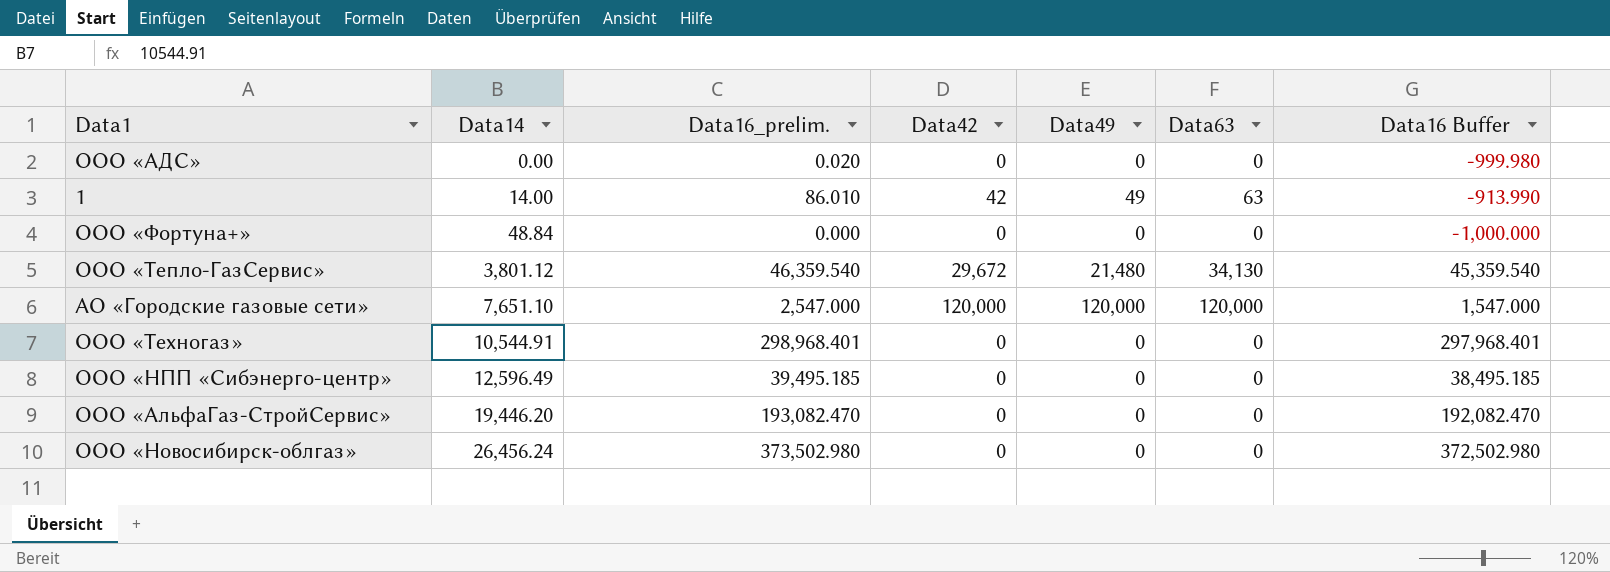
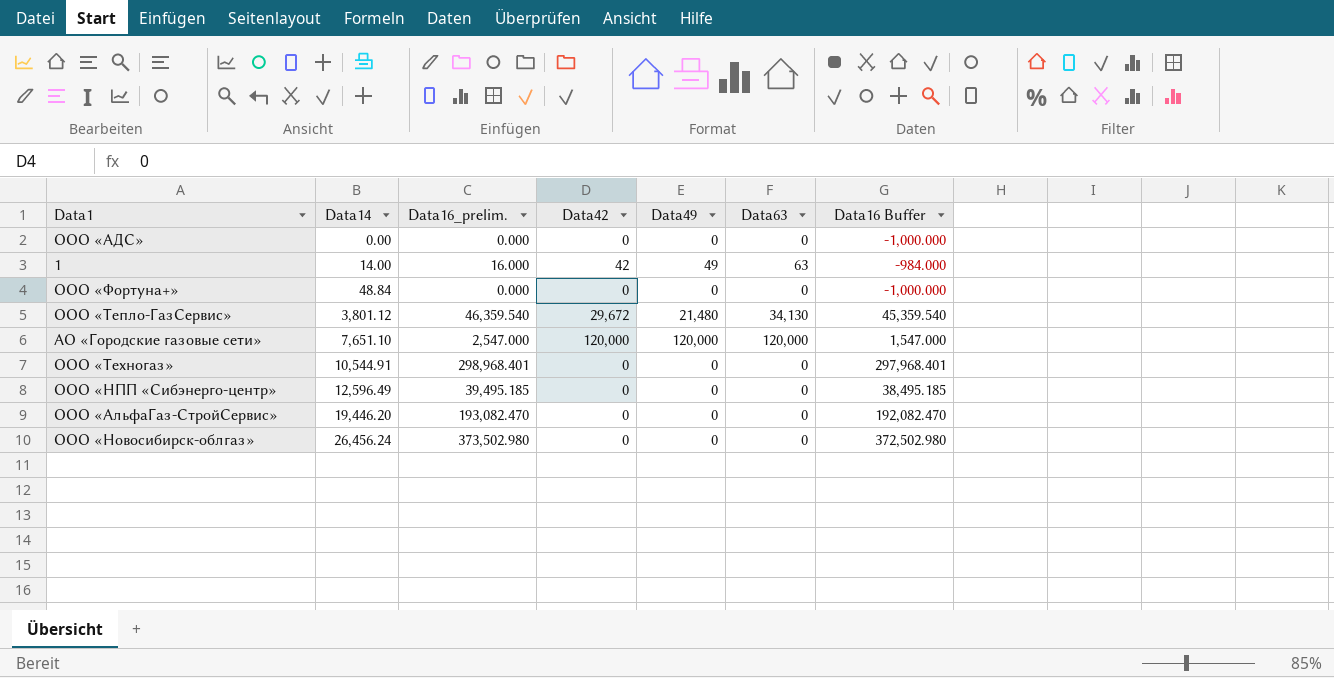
ООО «АДС» | Data16_prelim.: 0.020 -> 0.000
ООО «АДС» | Data16 Buffer: -999.980 -> -1,000.000
1 | Data16_prelim.: 86.010 -> 16.000
1 | Data16 Buffer: -913.990 -> -984.000

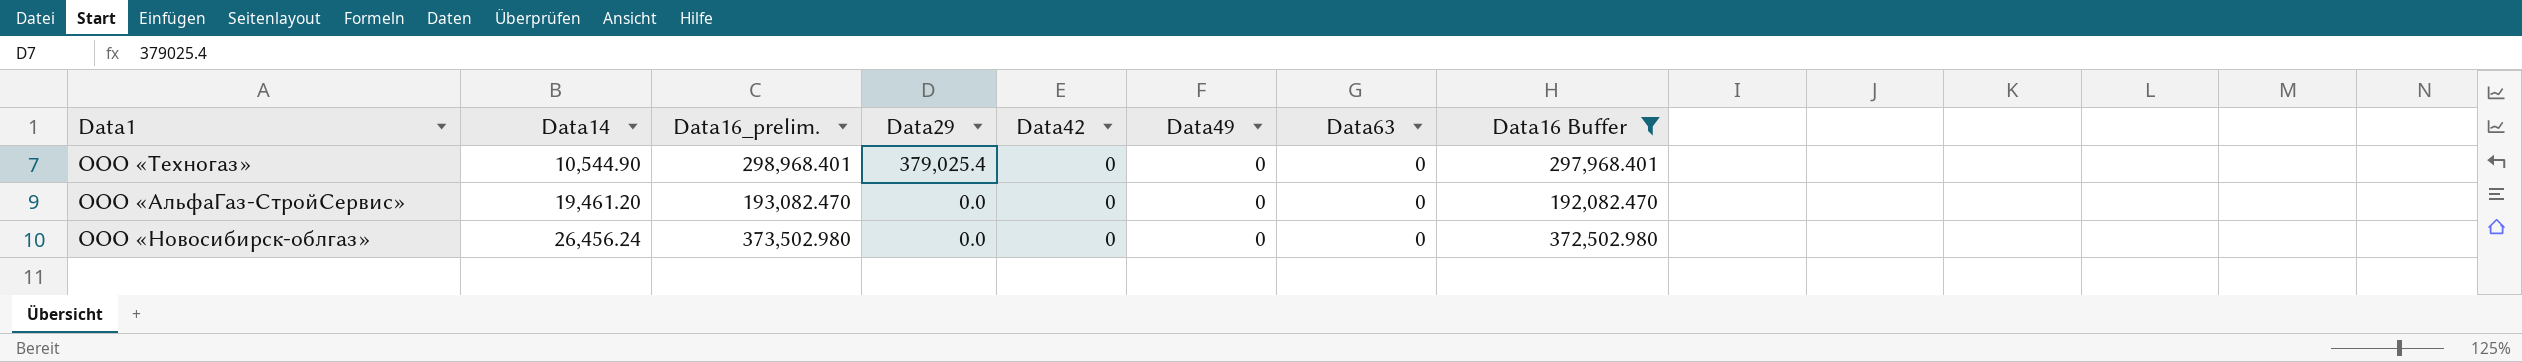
filter: none -> Data16 Buffer >= 192,082.470
column Data29 | position: none -> 4
ООО «Техногаз» | Data14: 10,544.91 -> 10,544.90
ООО «АльфаГаз-СтройСервис» | Data14: 19,446.20 -> 19,461.20

